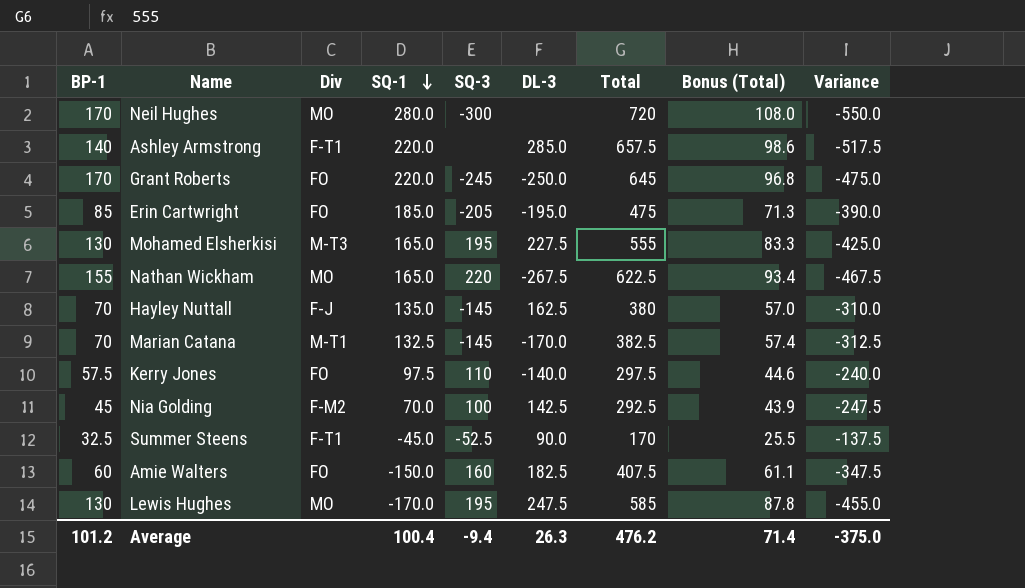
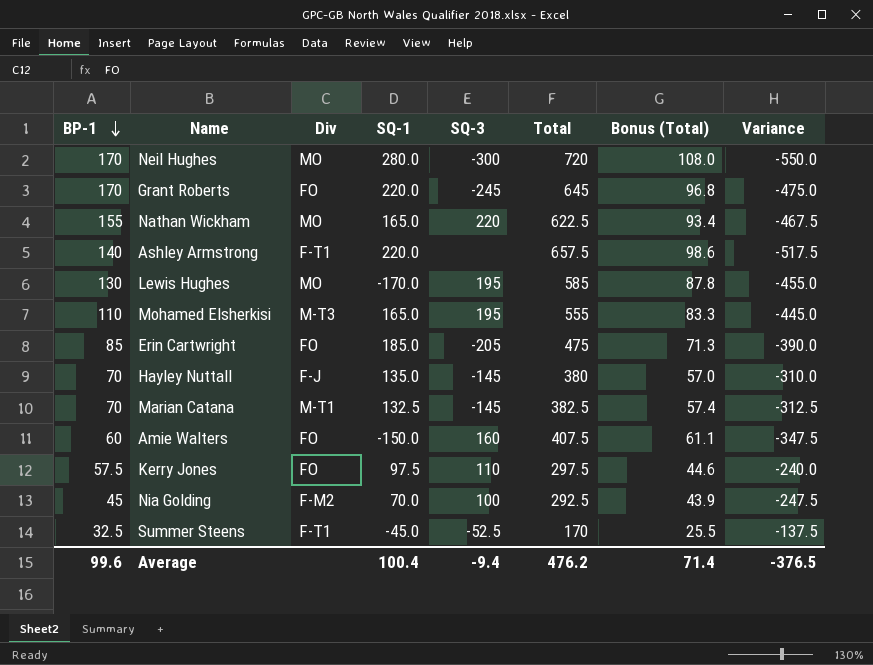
row order: SQ-1 descending -> BP-1 descending
column DL-3 | position: 6 -> none
Mohamed Elsherkisi | BP-1: 130 -> 110
Mohamed Elsherkisi | Variance: -425.0 -> -445.0
Average | BP-1: 101.2 -> 99.6
Average | Variance: -375.0 -> -376.5

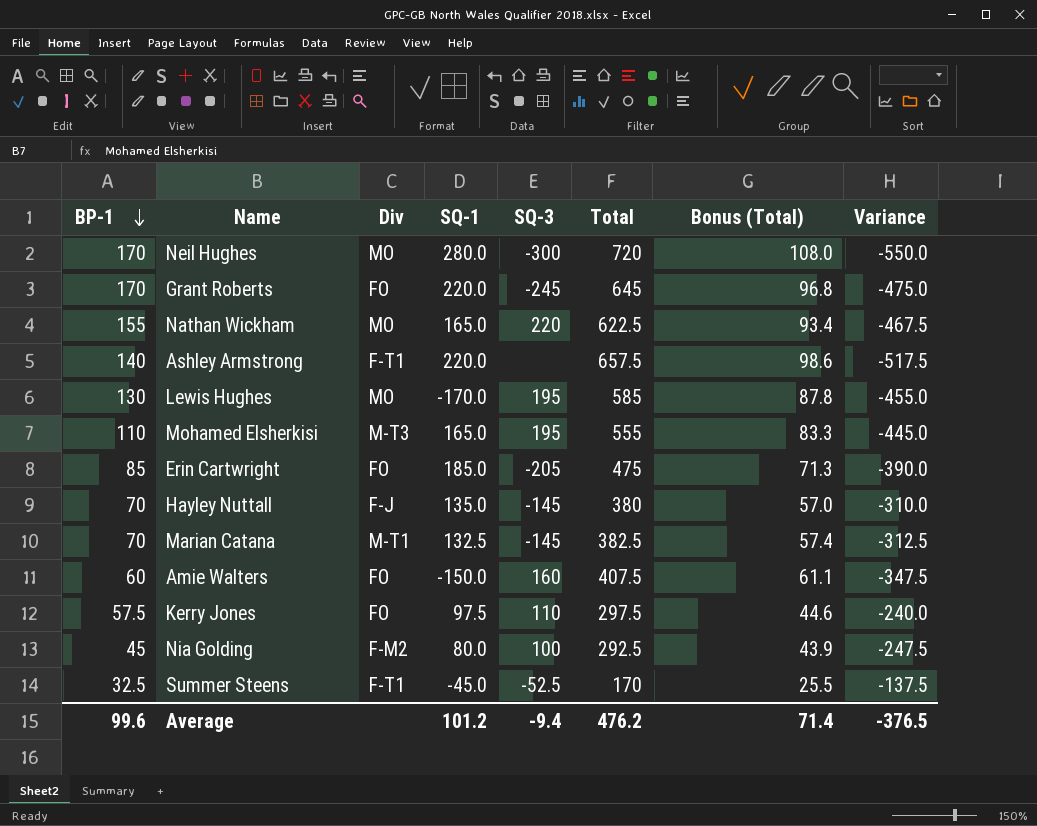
Nia Golding | SQ-1: 70.0 -> 80.0
Average | SQ-1: 100.4 -> 101.2

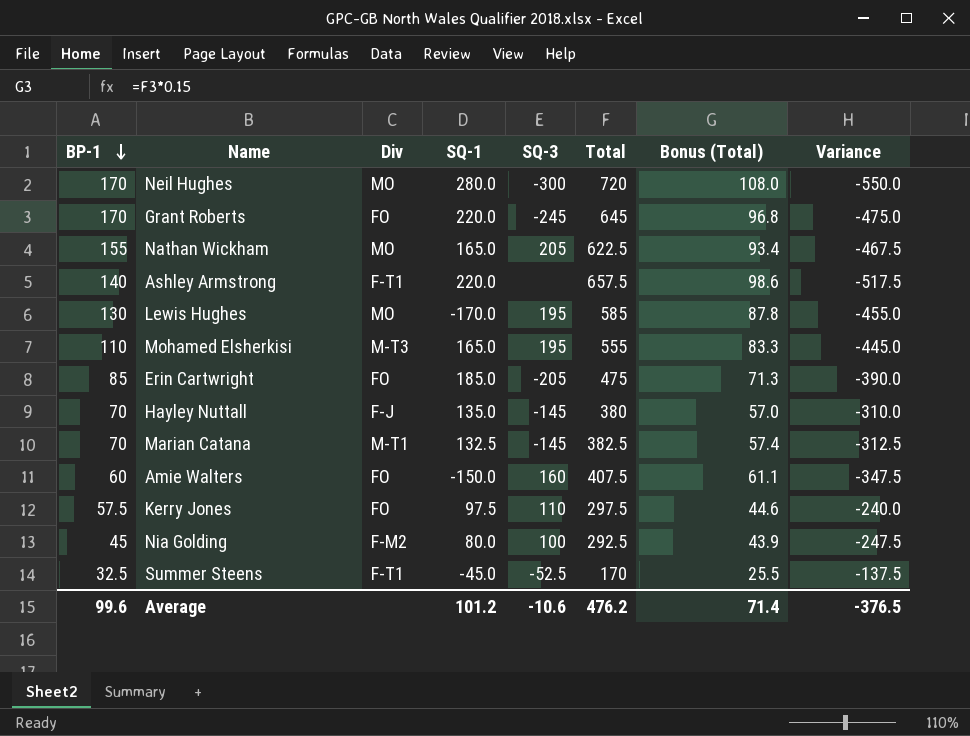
Nathan Wickham | SQ-3: 220 -> 205
Average | SQ-3: -9.4 -> -10.6

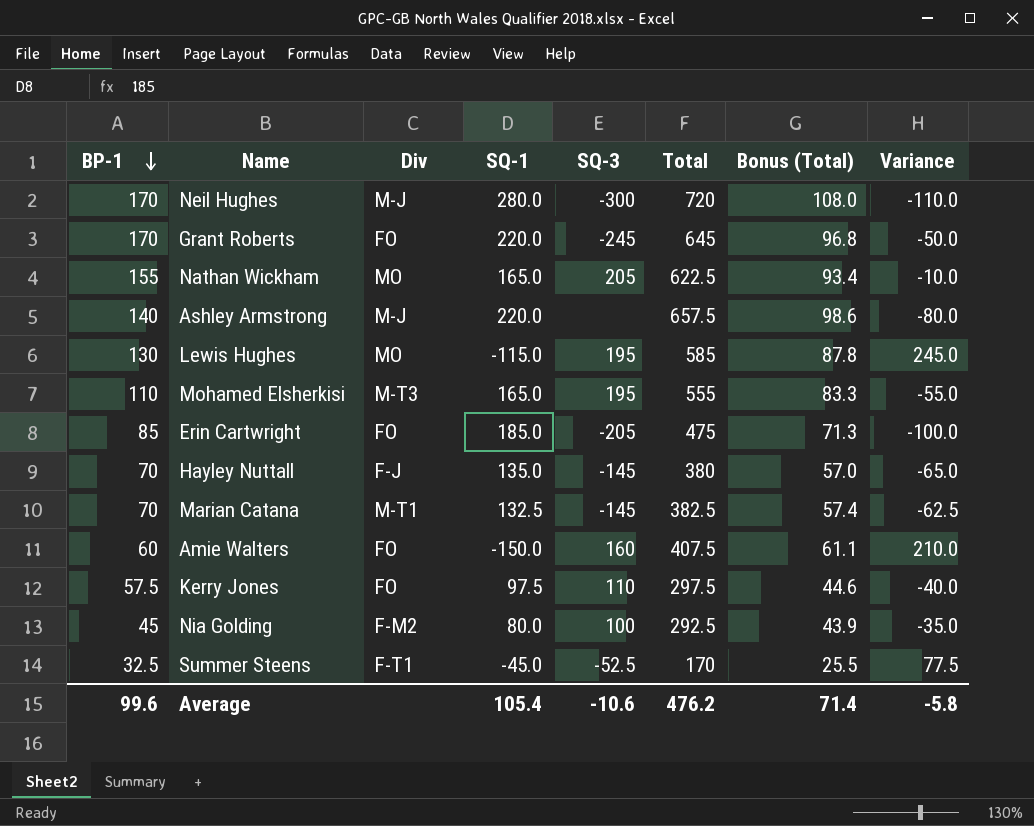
column Variance | formula: [BP-1] - [Total] -> [BP-1] - [SQ-1]
Neil Hughes | Div: MO -> M-J
Ashley Armstrong | Div: F-T1 -> M-J
Lewis Hughes | SQ-1: -170.0 -> -115.0
Average | SQ-1: 101.2 -> 105.4
Average | Variance: -376.5 -> -5.8

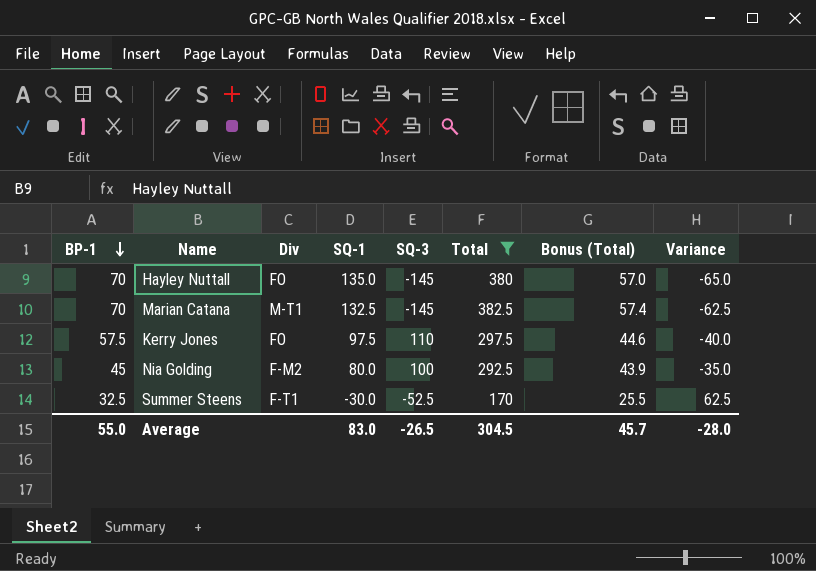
filter: none -> Total <= 382.5
Hayley Nuttall | Div: F-J -> FO
Summer Steens | SQ-1: -45.0 -> -30.0
Summer Steens | Variance: 77.5 -> 62.5
Average | BP-1: 99.6 -> 55.0
Average | SQ-1: 105.4 -> 83.0
Average | SQ-3: -10.6 -> -26.5
Average | Total: 476.2 -> 304.5
Average | Bonus (Total): 71.4 -> 45.7
Average | Variance: -5.8 -> -28.0

